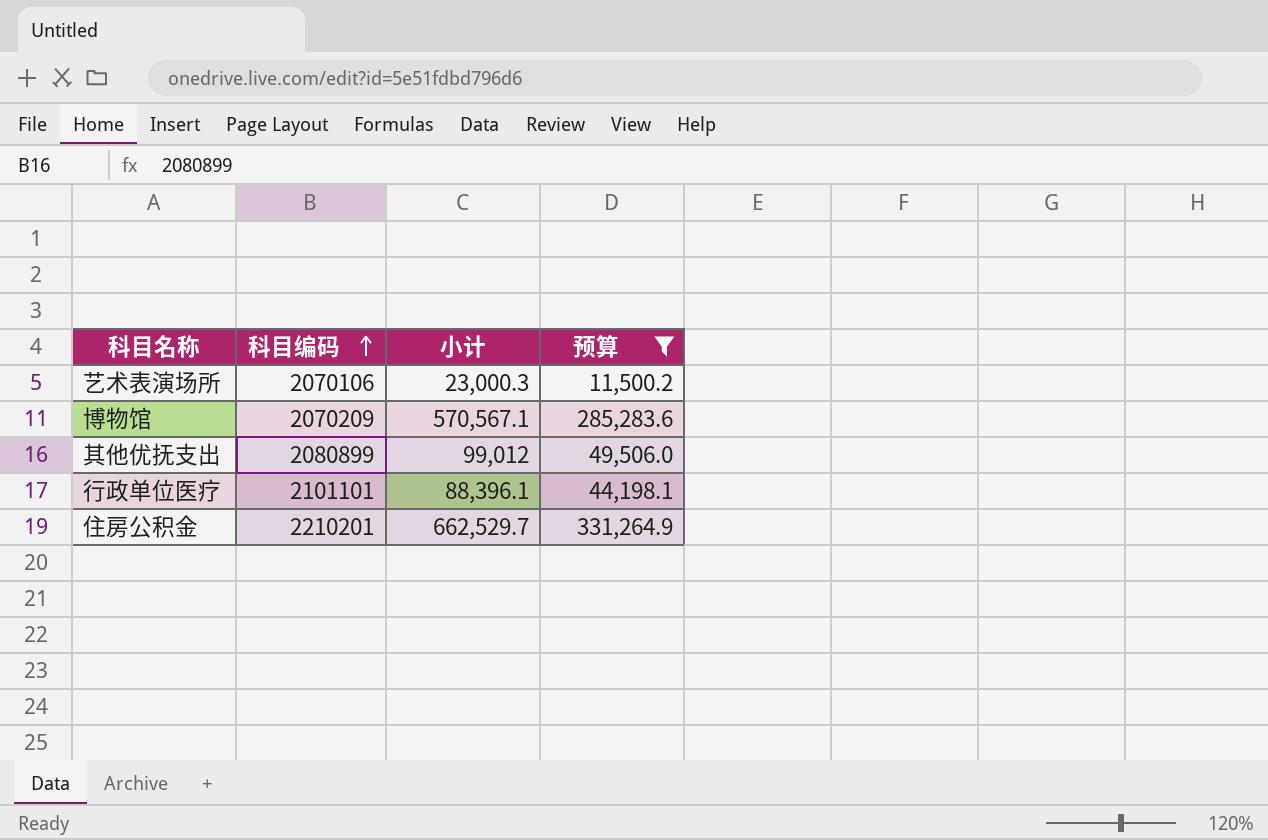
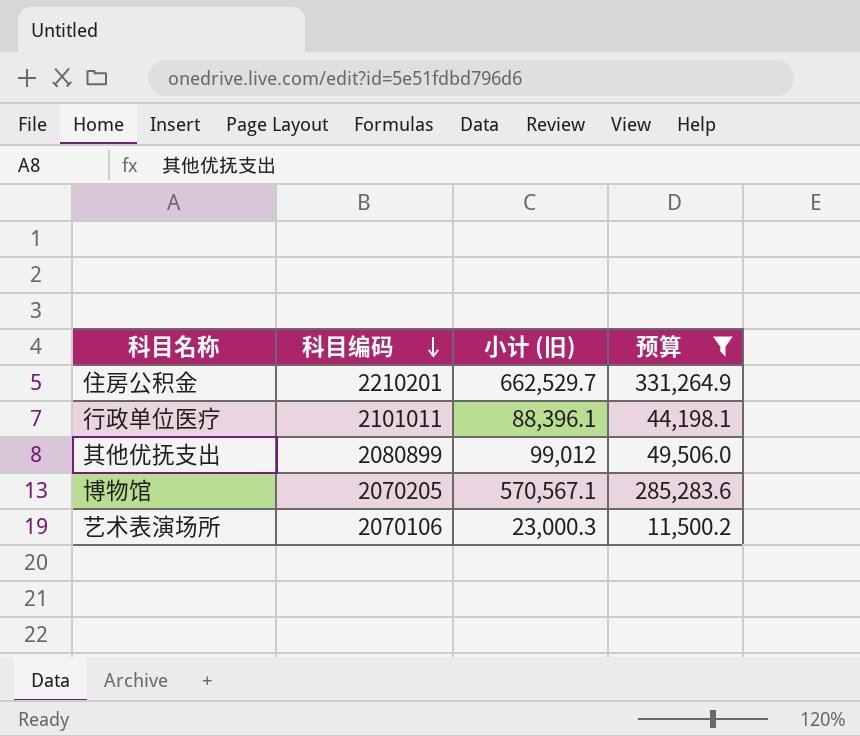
row order: 科目编码 ascending -> 科目编码 descending
column name: 小计 -> 小计 (旧)
行政单位医疗 | 科目编码: 2101101 -> 2101011
博物馆 | 科目编码: 2070209 -> 2070205

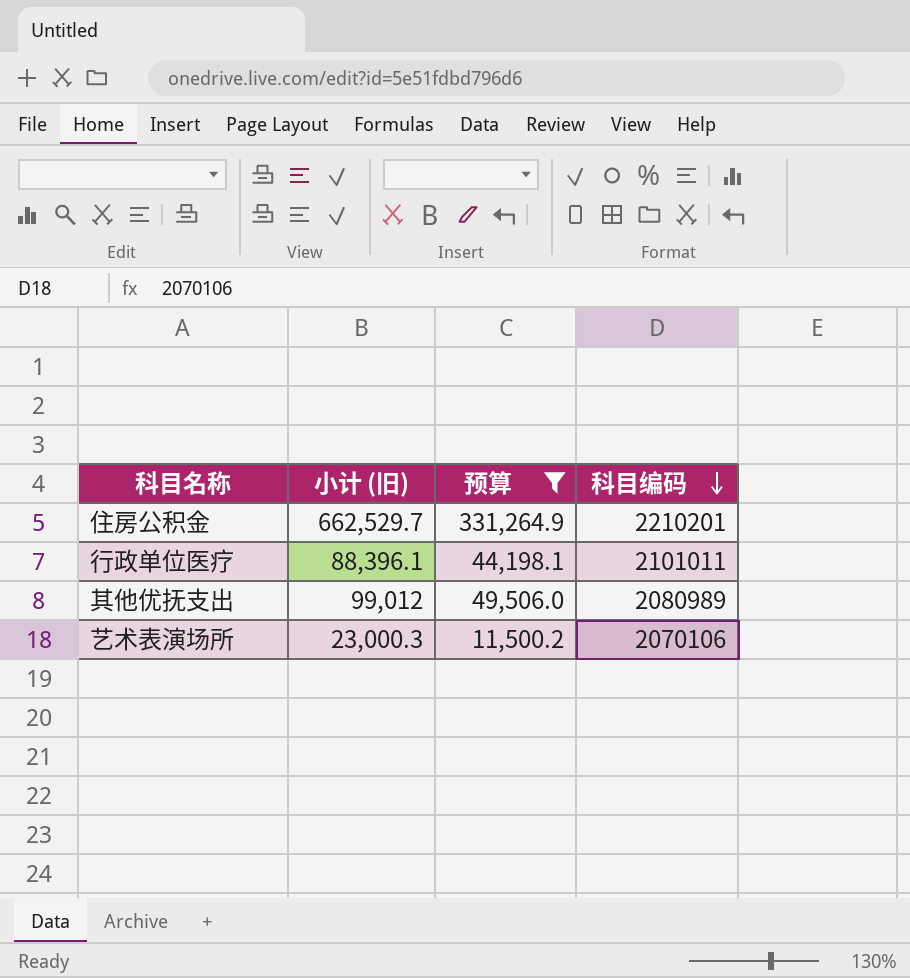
column 科目编码 | position: 2 -> 4
row 博物馆: 2070205 | 570,567.1 | 285,283.6 -> none
其他优抚支出 | 科目编码: 2080899 -> 2080989

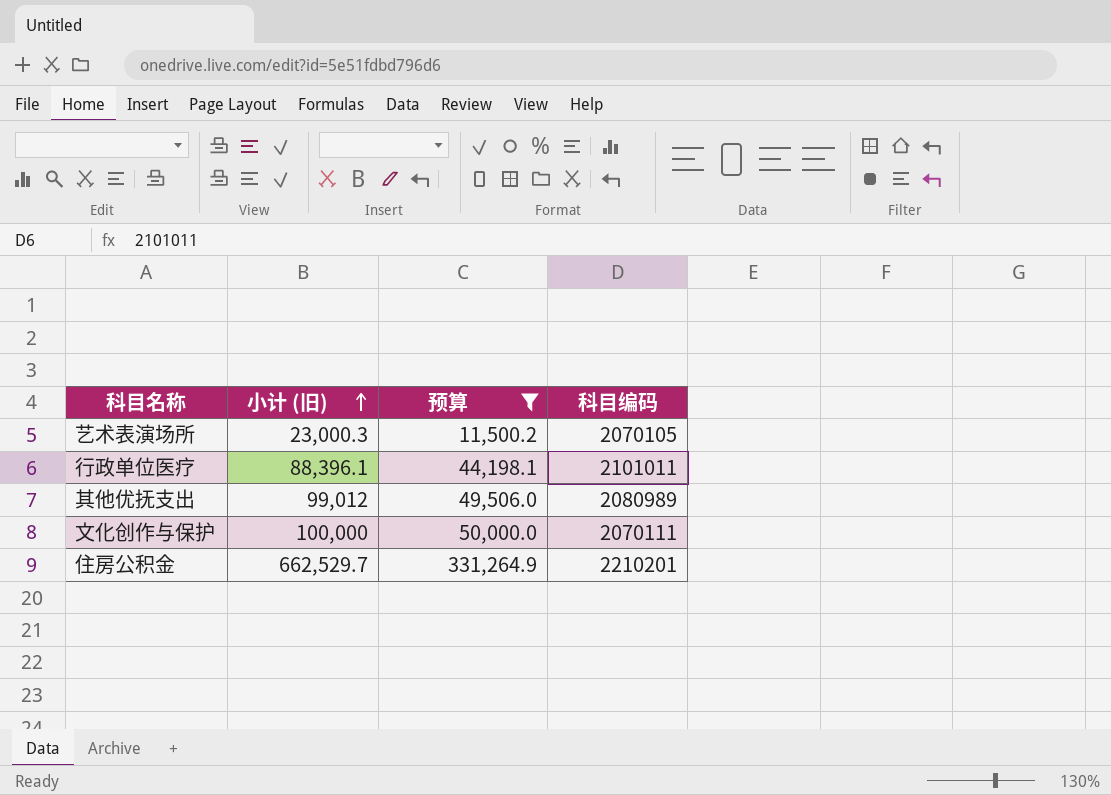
row order: 科目编码 descending -> 小计 (旧) ascending
艺术表演场所 | 科目编码: 2070106 -> 2070105
row 文化创作与保护: none -> 100,000 | 50,000.0 | 2070111

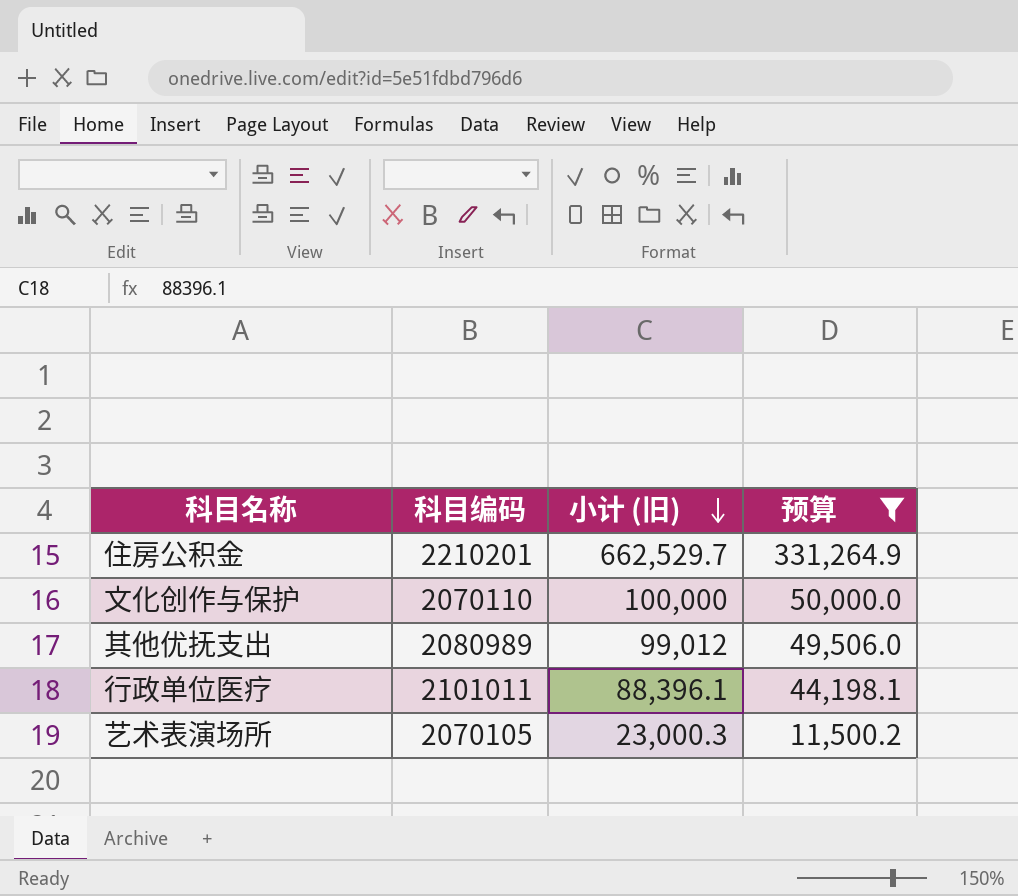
row order: 小计 (旧) ascending -> 小计 (旧) descending
column 科目编码 | position: 4 -> 2
文化创作与保护 | 科目编码: 2070111 -> 2070110

